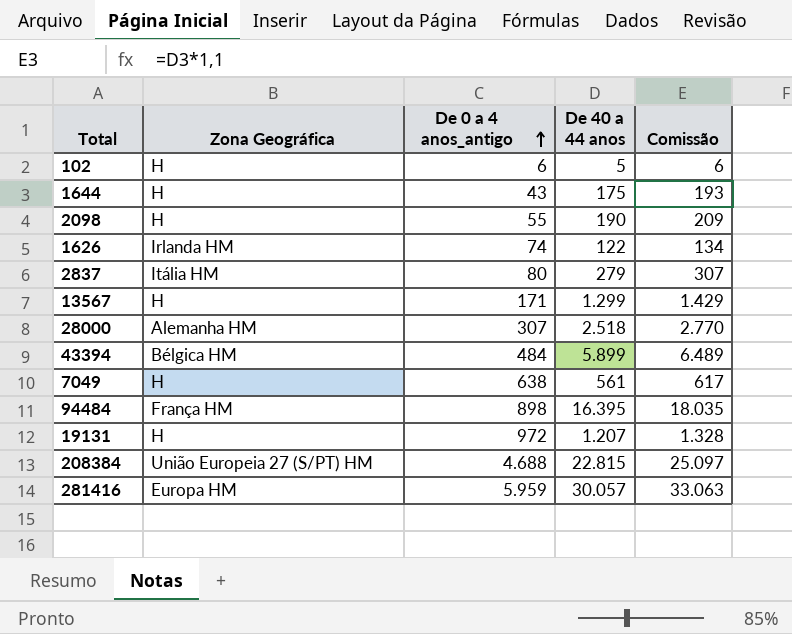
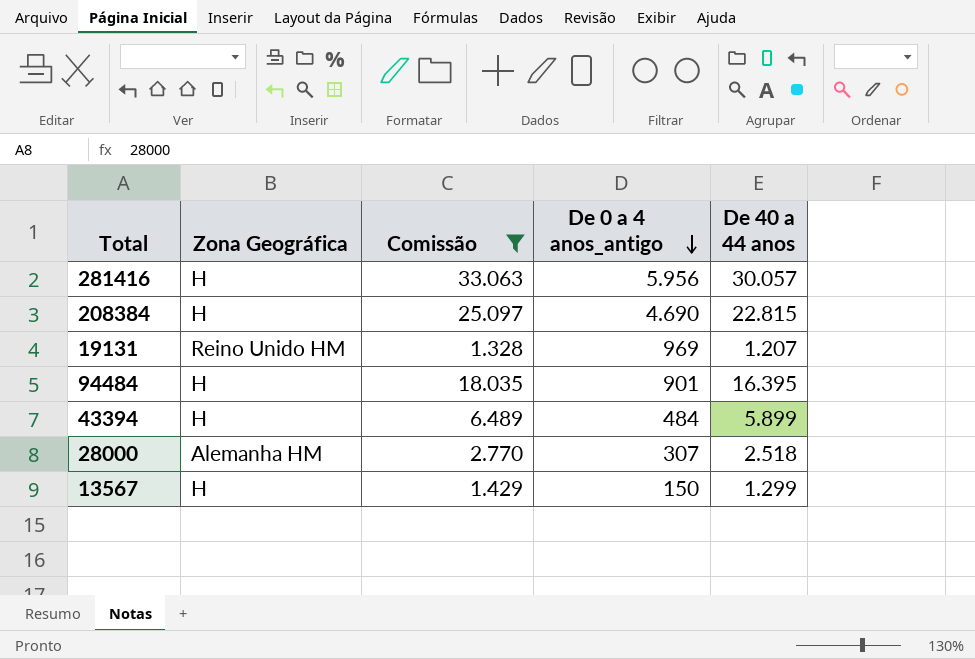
filter: none -> Comissão >= 1.328
row order: De 0 a 4 anos_antigo ascending -> De 0 a 4 anos_antigo descending
column Comissão | position: 5 -> 3
281416 | Zona Geográfica: Europa HM -> H
281416 | De 0 a 4 anos_antigo: 5.959 -> 5.956
208384 | Zona Geográfica: União Europeia 27 (S/PT) HM -> H
208384 | De 0 a 4 anos_antigo: 4.688 -> 4.690
19131 | Zona Geográfica: H -> Reino Unido HM
19131 | De 0 a 4 anos_antigo: 972 -> 969
94484 | Zona Geográfica: França HM -> H
94484 | De 0 a 4 anos_antigo: 898 -> 901
43394 | Zona Geográfica: Bélgica HM -> H
13567 | De 0 a 4 anos_antigo: 171 -> 150

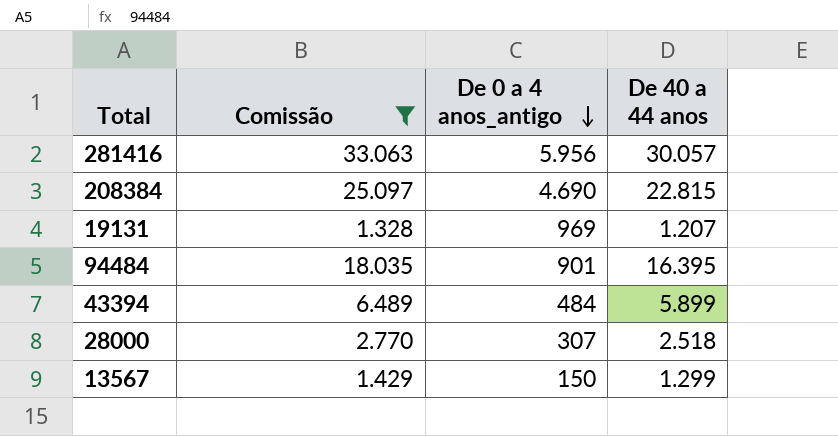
column Zona Geográfica | position: 2 -> none

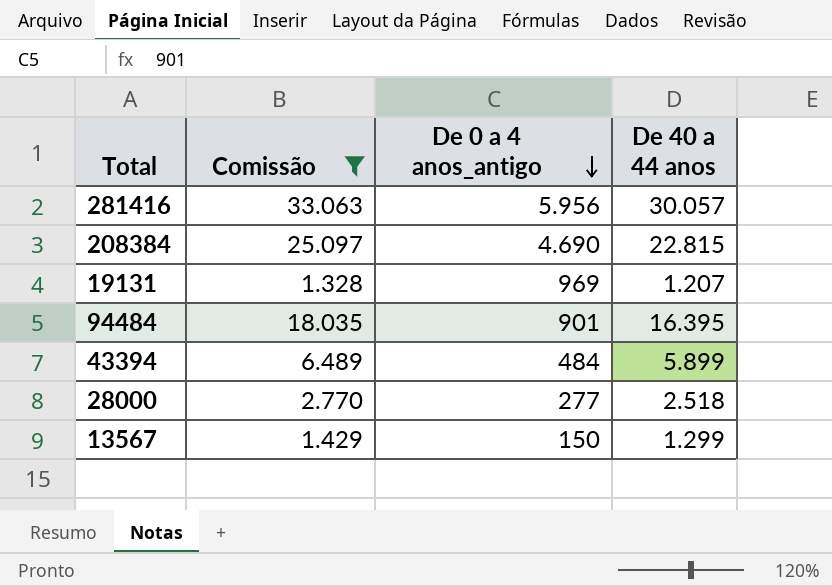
28000 | De 0 a 4 anos_antigo: 307 -> 277

